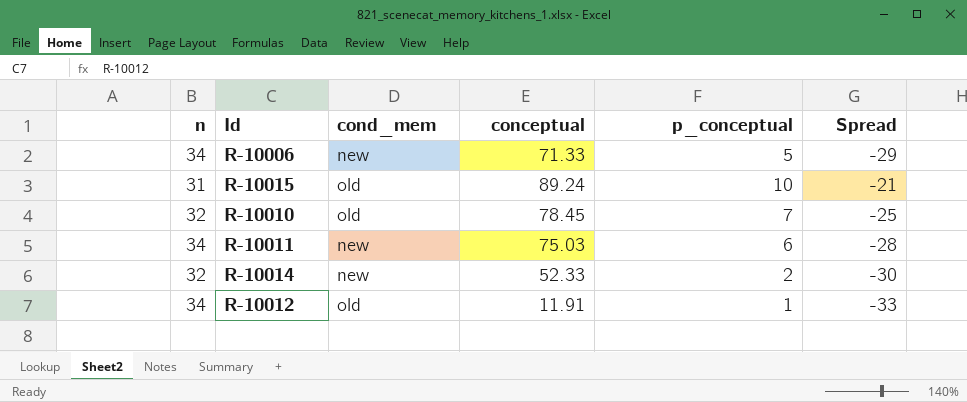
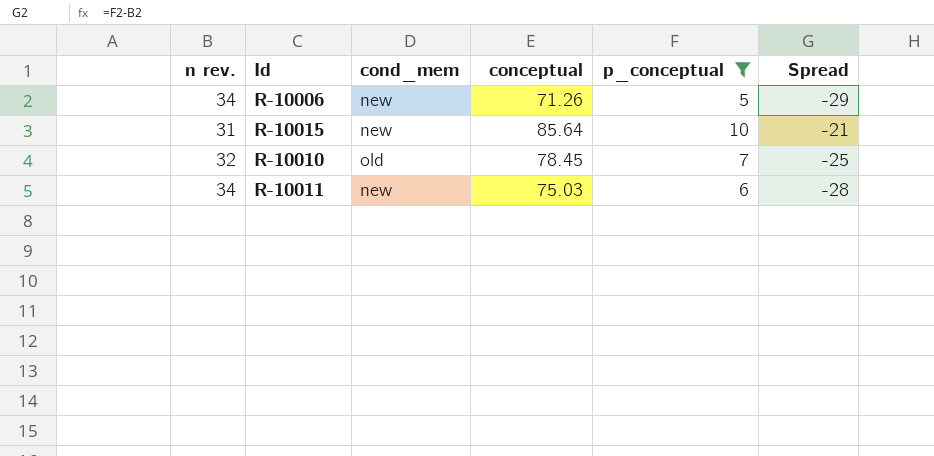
filter: none -> p_conceptual >= 5
column name: n -> n rev.
R-10006 | conceptual: 71.33 -> 71.26
R-10015 | cond_mem: old -> new
R-10015 | conceptual: 89.24 -> 85.64

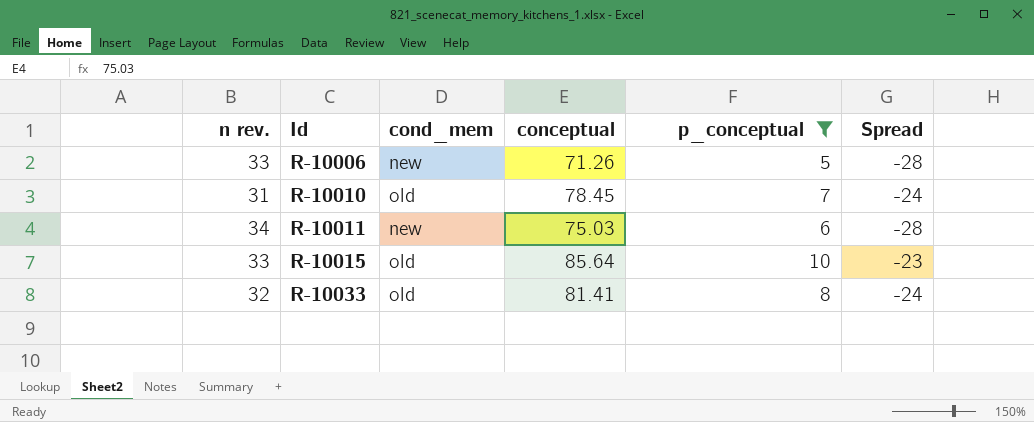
row order: none -> Id ascending
R-10006 | n rev.: 34 -> 33
R-10006 | Spread: -29 -> -28
R-10010 | n rev.: 32 -> 31
R-10010 | Spread: -25 -> -24
R-10015 | n rev.: 31 -> 33
R-10015 | cond_mem: new -> old
R-10015 | Spread: -21 -> -23
row R-10033: none -> 32 | old | 81.41 | 8 | -24

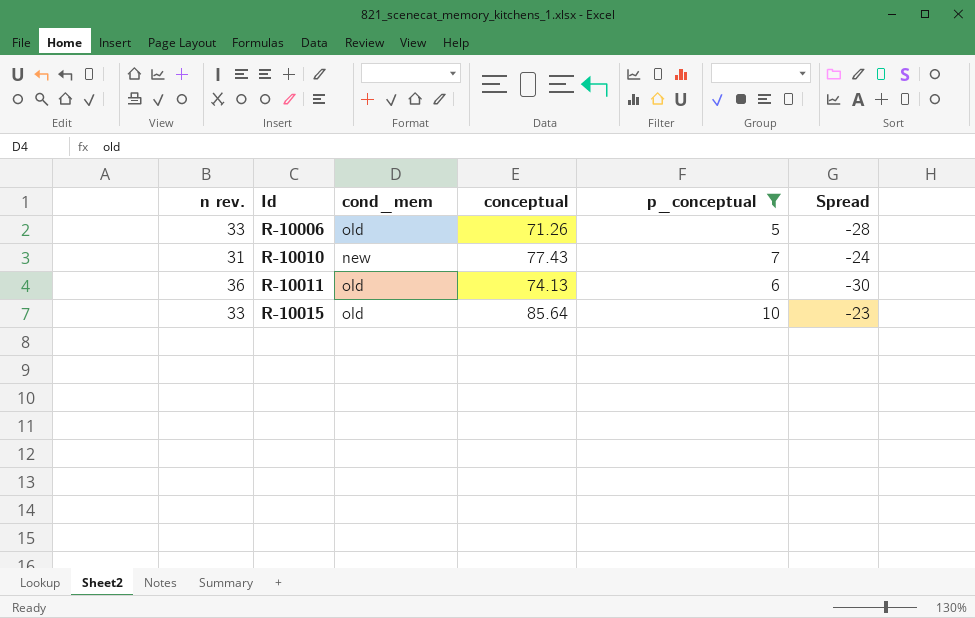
row R-10033: 32 | old | 81.41 | 8 | -24 -> none
R-10006 | cond_mem: new -> old
R-10010 | cond_mem: old -> new
R-10010 | conceptual: 78.45 -> 77.43
R-10011 | n rev.: 34 -> 36
R-10011 | cond_mem: new -> old
R-10011 | conceptual: 75.03 -> 74.13
R-10011 | Spread: -28 -> -30

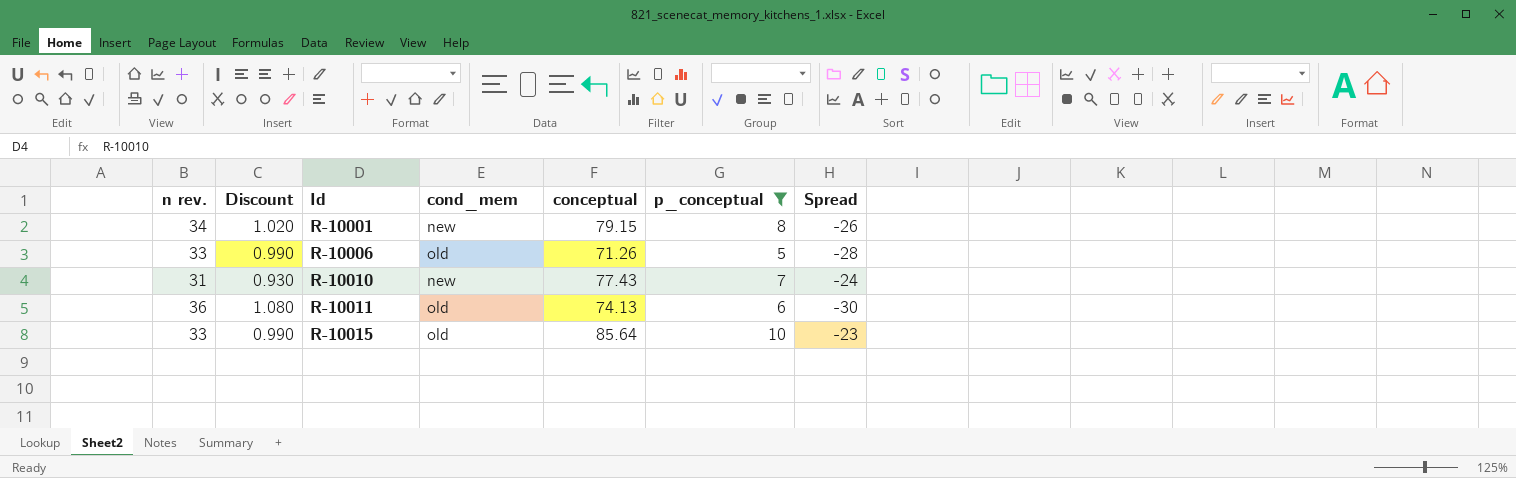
column Discount | formula: none -> [n rev.] * 0.03
row R-10001: none -> 34 | 1.020 | new | 79.15 | 8 | -26

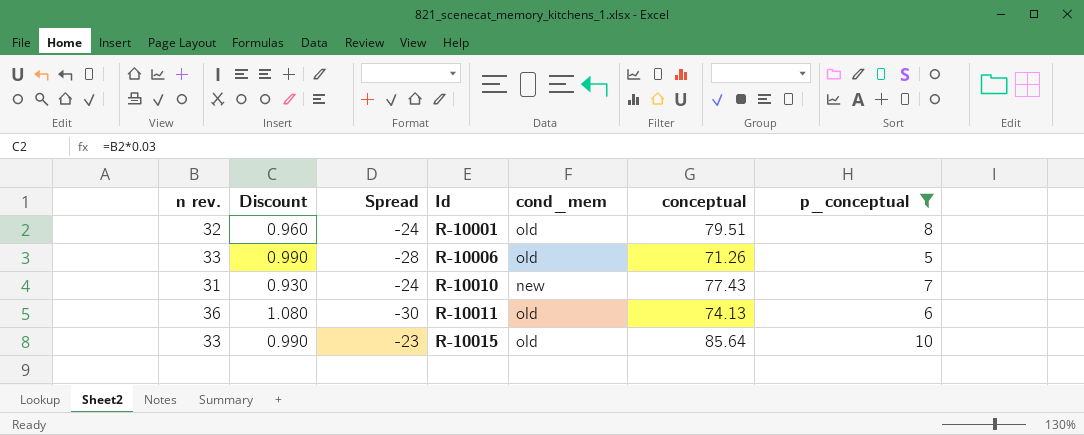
column Spread | position: 7 -> 3
R-10001 | n rev.: 34 -> 32
R-10001 | Discount: 1.020 -> 0.960
R-10001 | Spread: -26 -> -24
R-10001 | cond_mem: new -> old
R-10001 | conceptual: 79.15 -> 79.51

